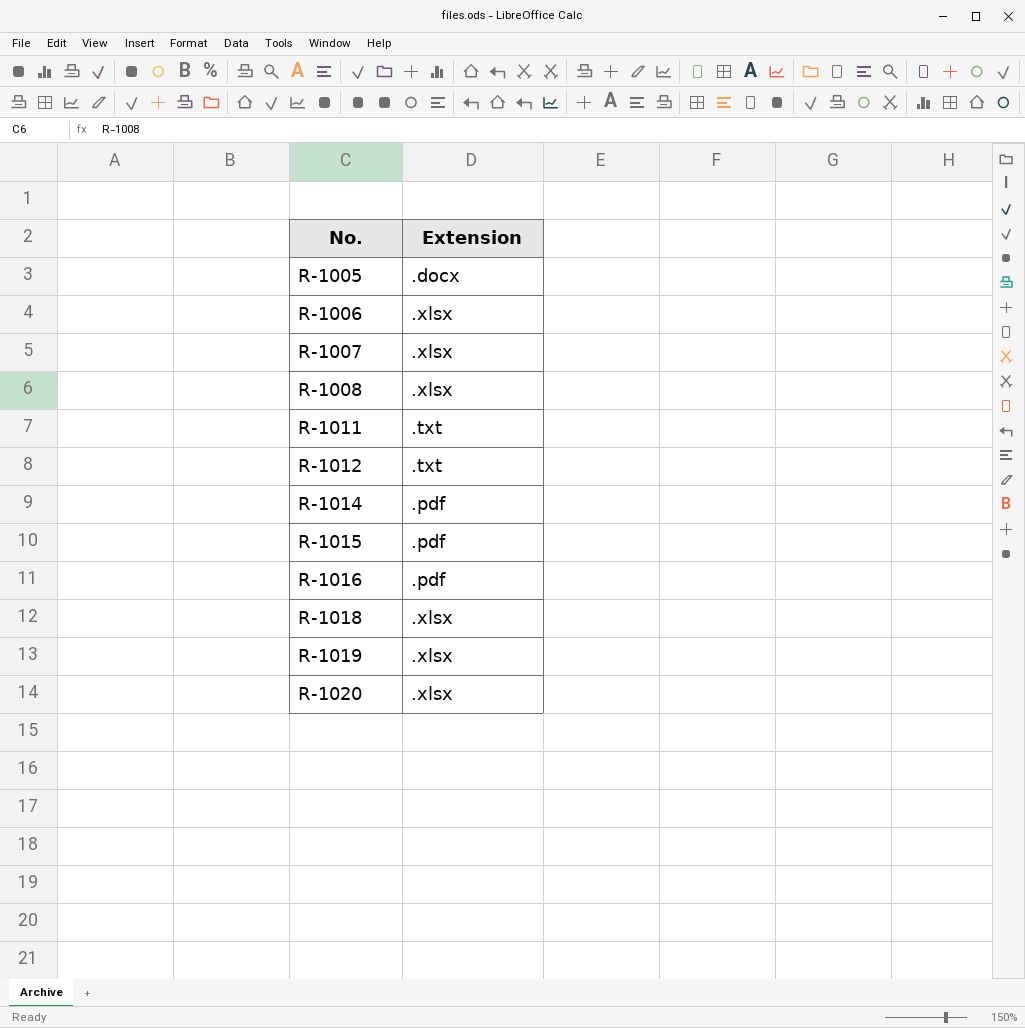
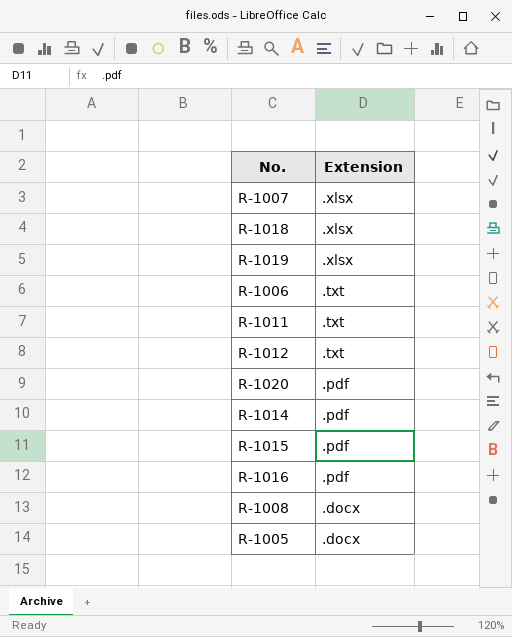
row order: No. ascending -> Extension descending
R-1006 | Extension: .xlsx -> .txt
R-1020 | Extension: .xlsx -> .pdf
R-1008 | Extension: .xlsx -> .docx

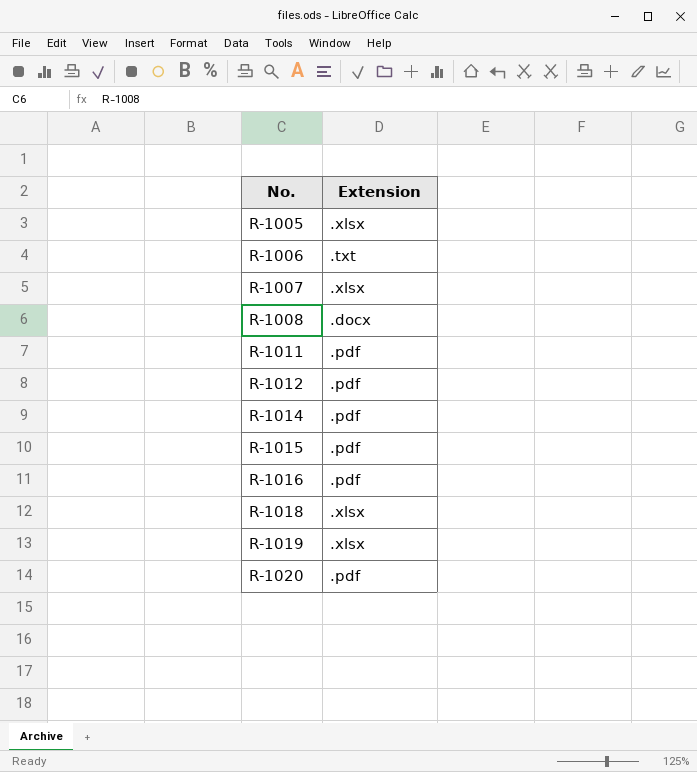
row order: Extension descending -> No. ascending
R-1005 | Extension: .docx -> .xlsx
R-1011 | Extension: .txt -> .pdf
R-1012 | Extension: .txt -> .pdf

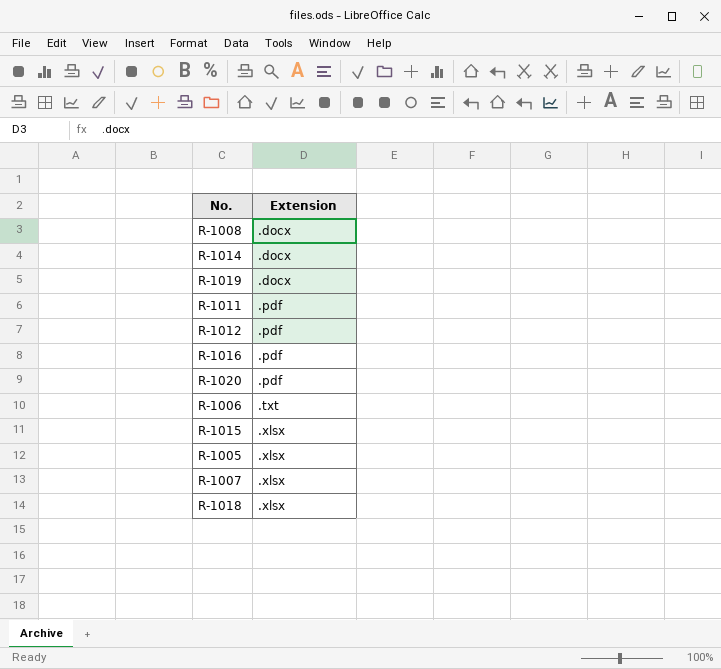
row order: No. ascending -> Extension ascending
R-1014 | Extension: .pdf -> .docx
R-1019 | Extension: .xlsx -> .docx
R-1015 | Extension: .pdf -> .xlsx

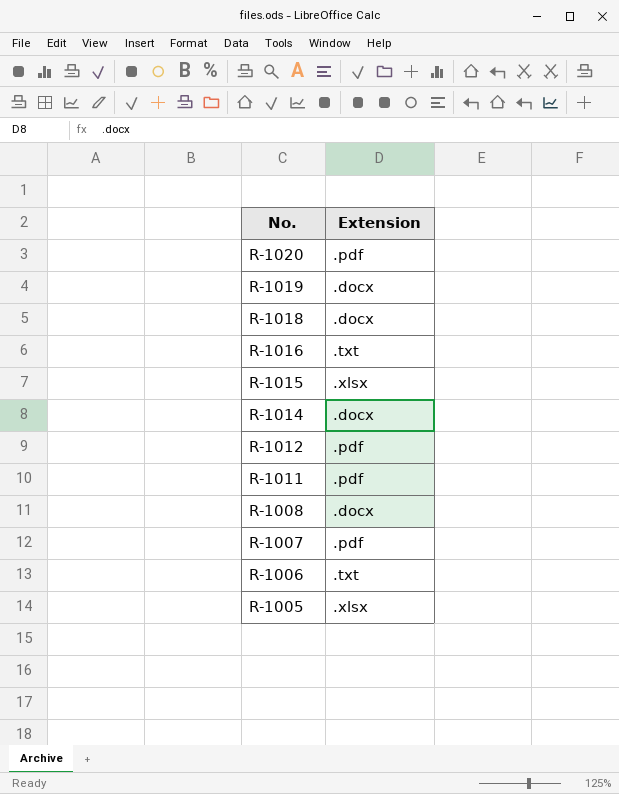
row order: Extension ascending -> No. descending
R-1018 | Extension: .xlsx -> .docx
R-1016 | Extension: .pdf -> .txt
R-1007 | Extension: .xlsx -> .pdf

